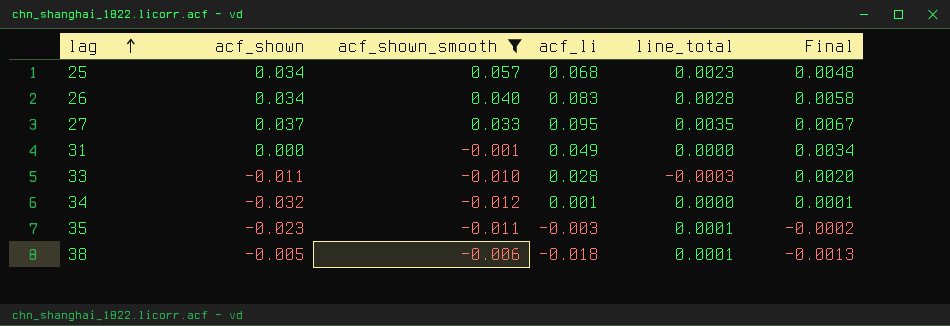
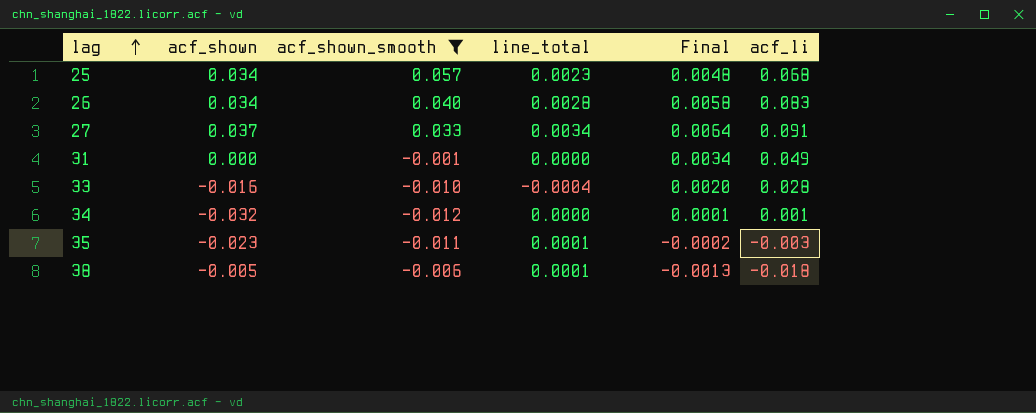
column acf_li | position: 4 -> 6
27 | line_total: 0.0035 -> 0.0034
27 | Final: 0.0067 -> 0.0064
27 | acf_li: 0.095 -> 0.091
33 | acf_shown: -0.011 -> -0.016
33 | line_total: -0.0003 -> -0.0004

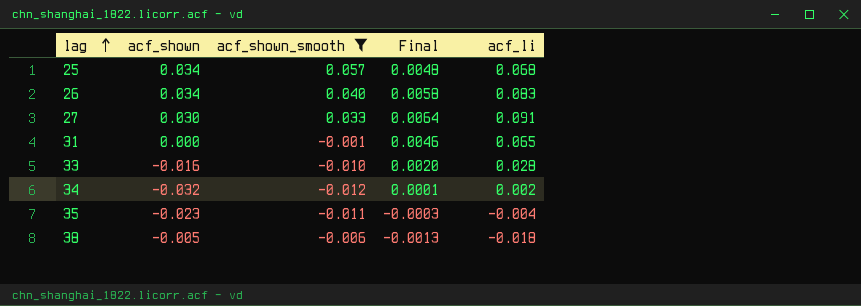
column line_total | formula: [acf_shown] * [acf_li] -> none
27 | acf_shown: 0.037 -> 0.030
31 | Final: 0.0034 -> 0.0046
31 | acf_li: 0.049 -> 0.065
34 | acf_li: 0.001 -> 0.002
35 | Final: -0.0002 -> -0.0003
35 | acf_li: -0.003 -> -0.004

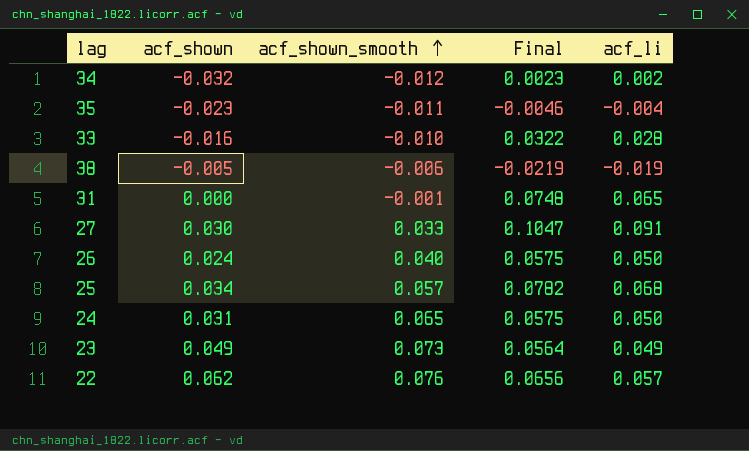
filter: acf_shown_smooth <= 0.057 -> none
row order: lag ascending -> acf_shown_smooth ascending
column Final | formula: [acf_li] * 0.07 -> [acf_li] * 1.15
38 | acf_li: -0.018 -> -0.019
26 | acf_shown: 0.034 -> 0.024
26 | acf_li: 0.083 -> 0.050

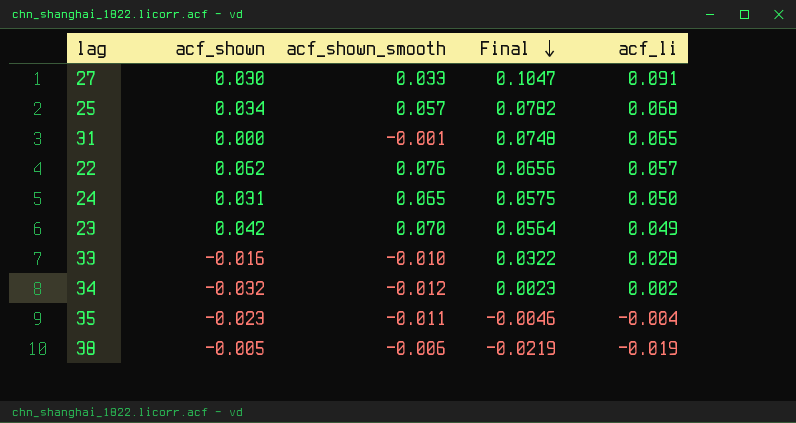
row order: acf_shown_smooth ascending -> Final descending
row 26: 0.024 | 0.040 | 0.0575 | 0.050 -> none
23 | acf_shown: 0.049 -> 0.042
23 | acf_shown_smooth: 0.073 -> 0.070

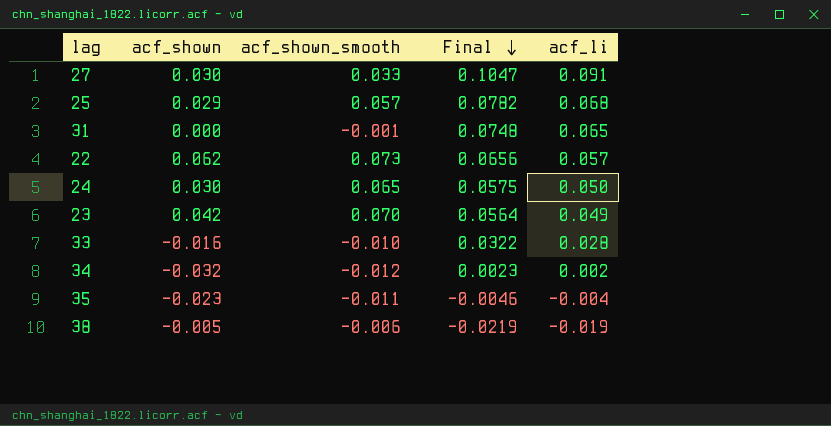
25 | acf_shown: 0.034 -> 0.029
22 | acf_shown_smooth: 0.076 -> 0.073
24 | acf_shown: 0.031 -> 0.030

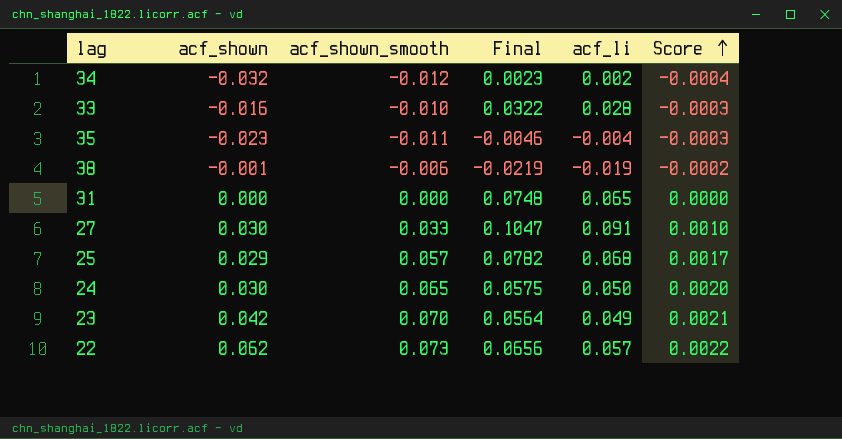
row order: Final descending -> Score ascending
column Score | formula: none -> [acf_shown_smooth] * 0.03
38 | acf_shown: -0.005 -> -0.001
31 | acf_shown_smooth: -0.001 -> 0.000

